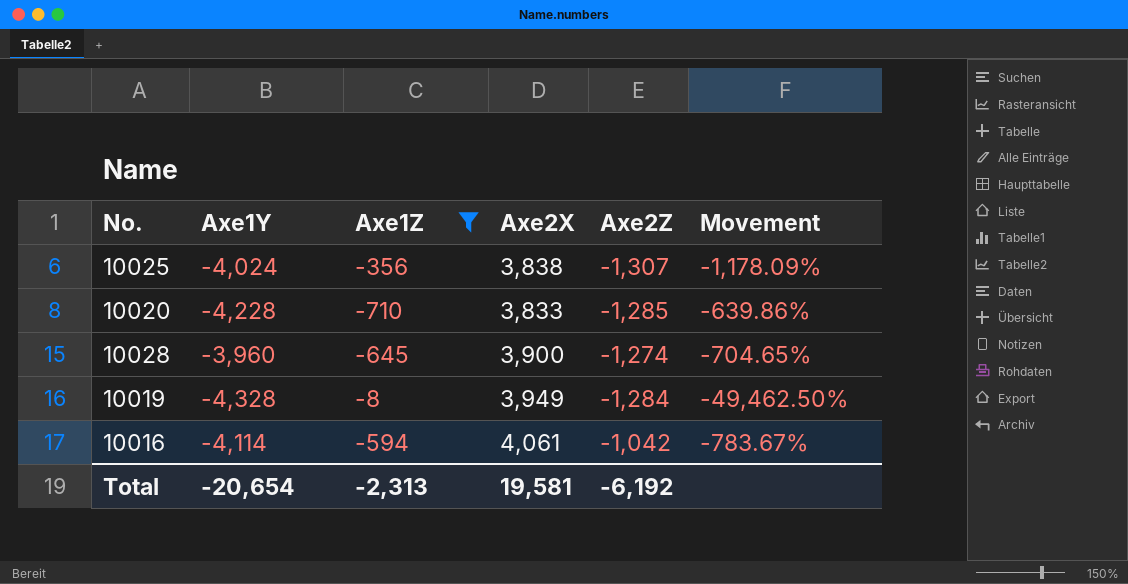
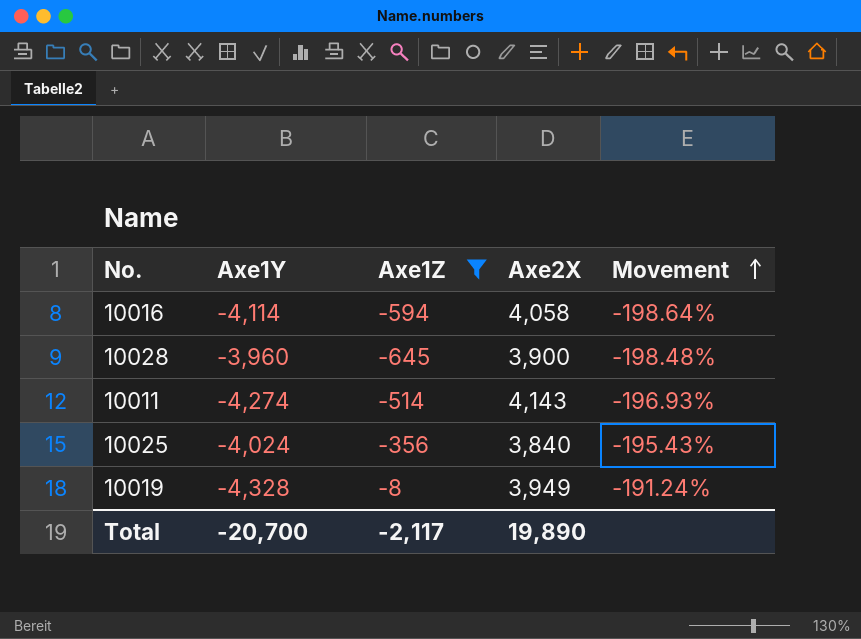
row order: none -> Movement ascending
column Axe2Z | position: 5 -> none
column Movement | formula: ([Axe2X] - [Axe1Z]) / [Axe1Z] -> ([Axe2X] - [Axe1Y]) / [Axe1Y]
row 10020: -4,228 | -710 | 3,833 | -1,285 | -639.86% -> none
10016 | Axe2X: 4,061 -> 4,058
row 10011: none -> -4,274 | -514 | 4,143 | -196.93%
10025 | Axe2X: 3,838 -> 3,840
Total | Axe1Y: -20,654 -> -20,700
Total | Axe1Z: -2,313 -> -2,117
Total | Axe2X: 19,581 -> 19,890

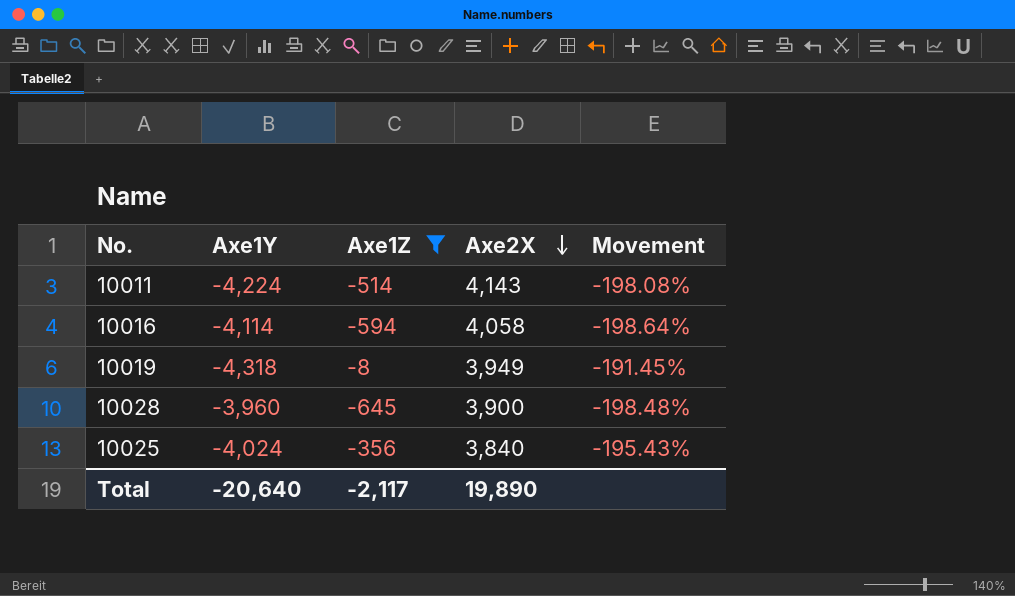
row order: Movement ascending -> Axe2X descending
10011 | Axe1Y: -4,274 -> -4,224
10011 | Movement: -196.93% -> -198.08%
10019 | Axe1Y: -4,328 -> -4,318
10019 | Movement: -191.24% -> -191.45%
Total | Axe1Y: -20,700 -> -20,640

